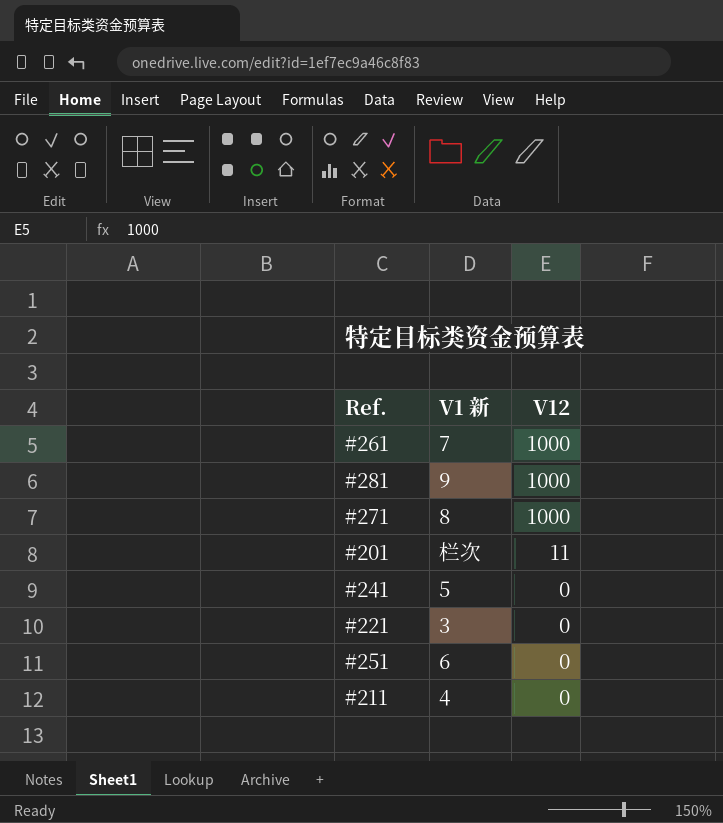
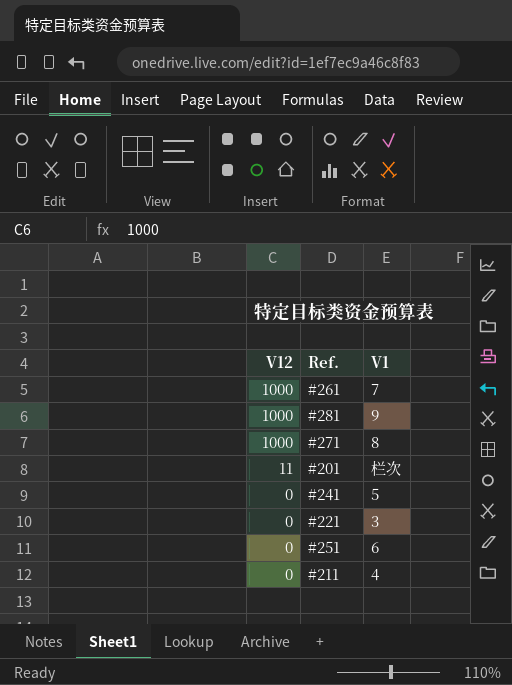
column V12 | position: 3 -> 1
column name: V1 新 -> V1

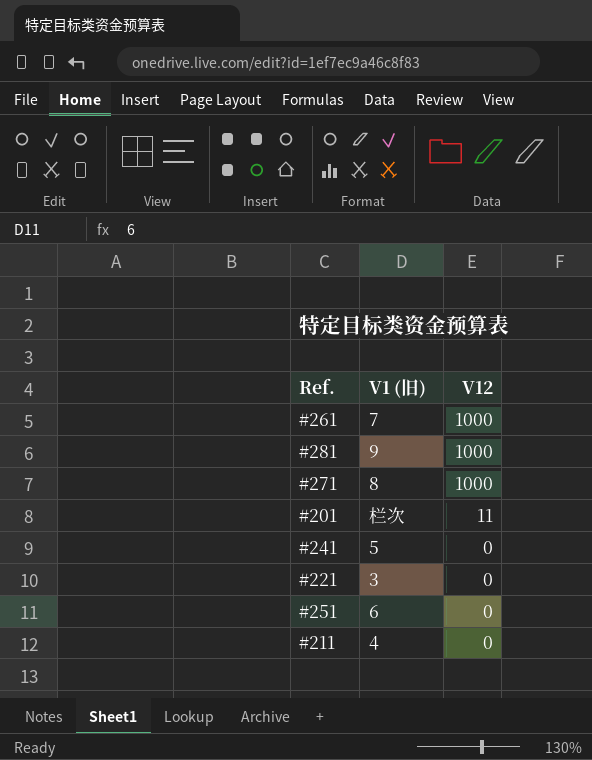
column name: V1 -> V1 (旧)
column V12 | position: 1 -> 3

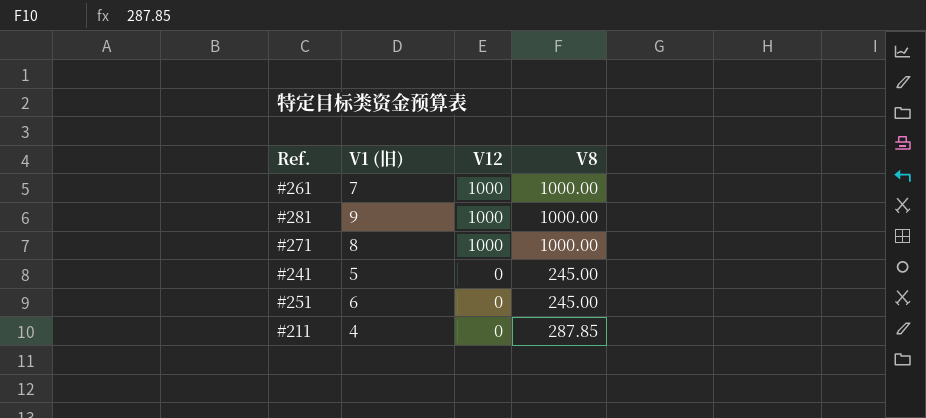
column V8 | position: none -> 4
row #201: 栏次 | 11 -> none
row #221: 3 | 0 -> none

